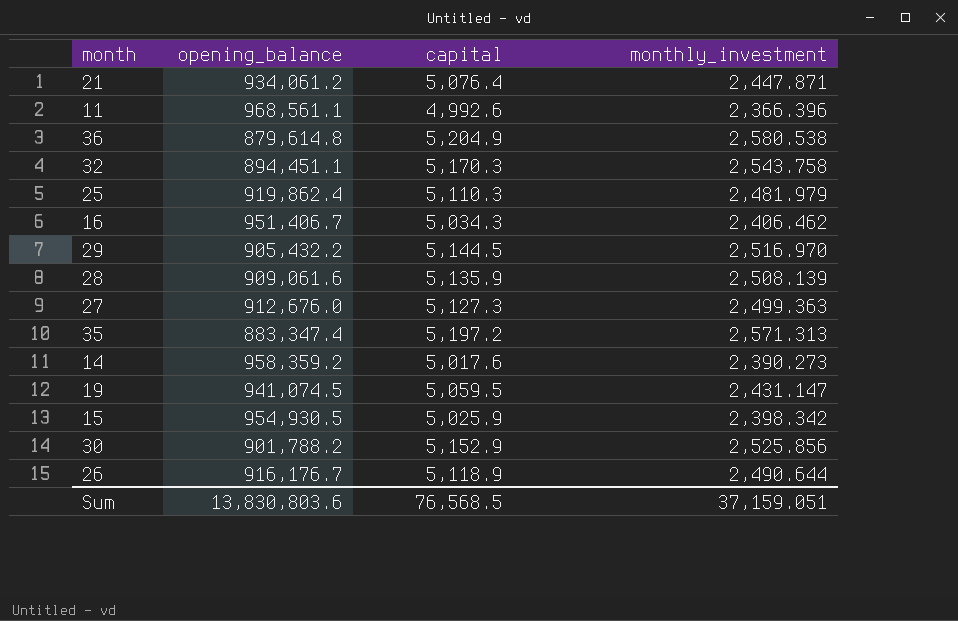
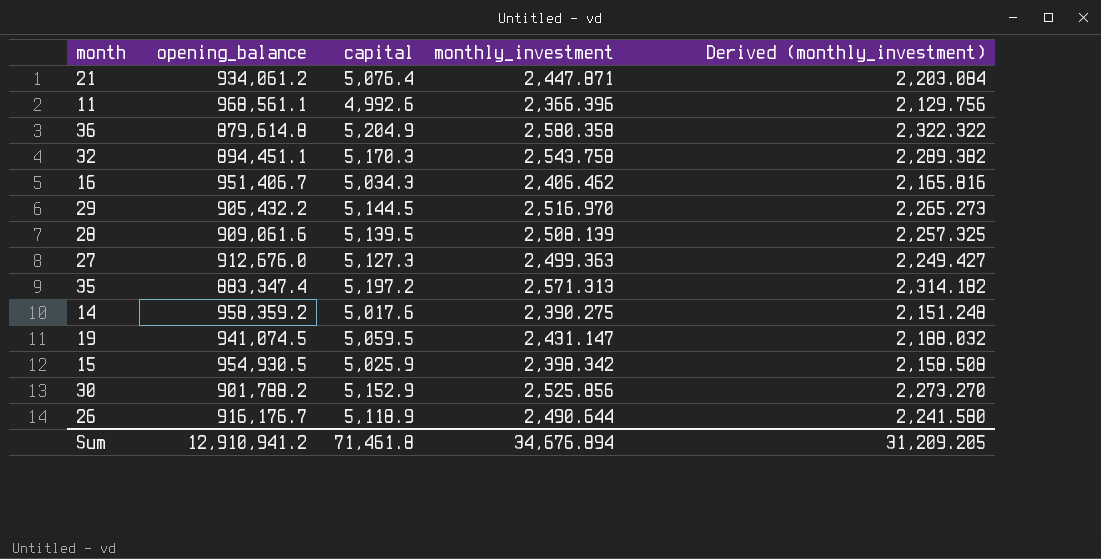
column Derived (monthly_investment) | formula: none -> [monthly_investment] * 0.9
row 25: 919,862.4 | 5,110.3 | 2,481.979 -> none
36 | monthly_investment: 2,580.538 -> 2,580.358
28 | capital: 5,135.9 -> 5,139.5
14 | monthly_investment: 2,390.273 -> 2,390.275
Sum | opening_balance: 13,830,803.6 -> 12,910,941.2
Sum | capital: 76,568.5 -> 71,461.8
Sum | monthly_investment: 37,159.051 -> 34,676.894

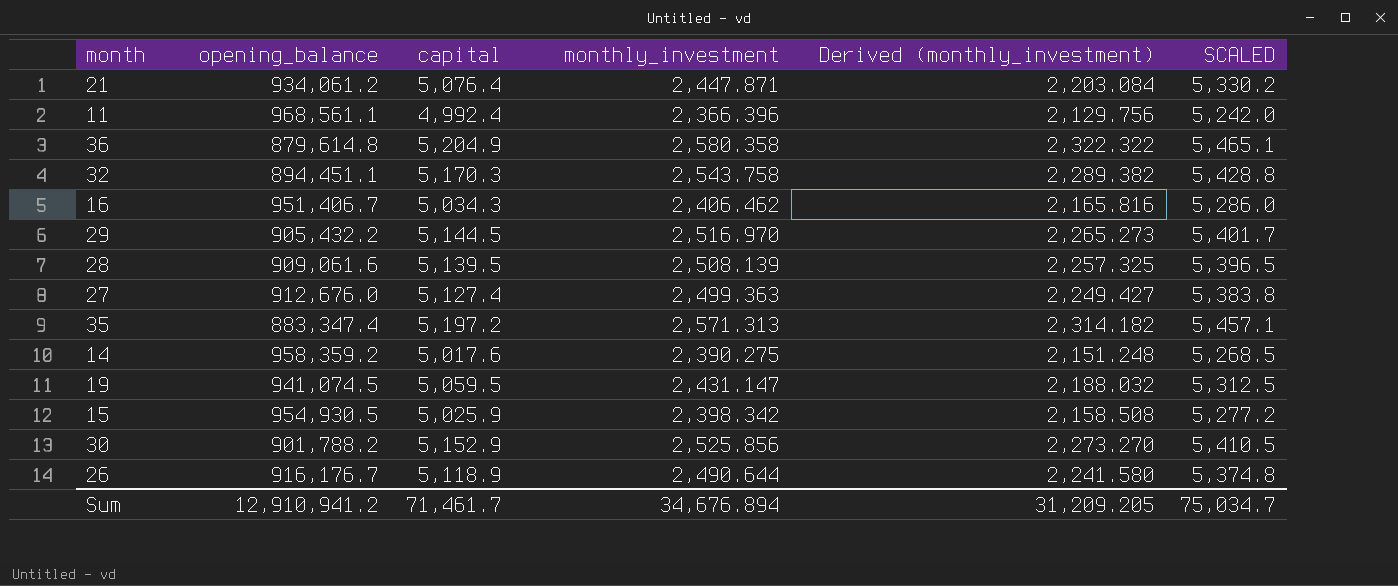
column SCALED | formula: none -> [capital] * 1.05
11 | capital: 4,992.6 -> 4,992.4
27 | capital: 5,127.3 -> 5,127.4
Sum | capital: 71,461.8 -> 71,461.7

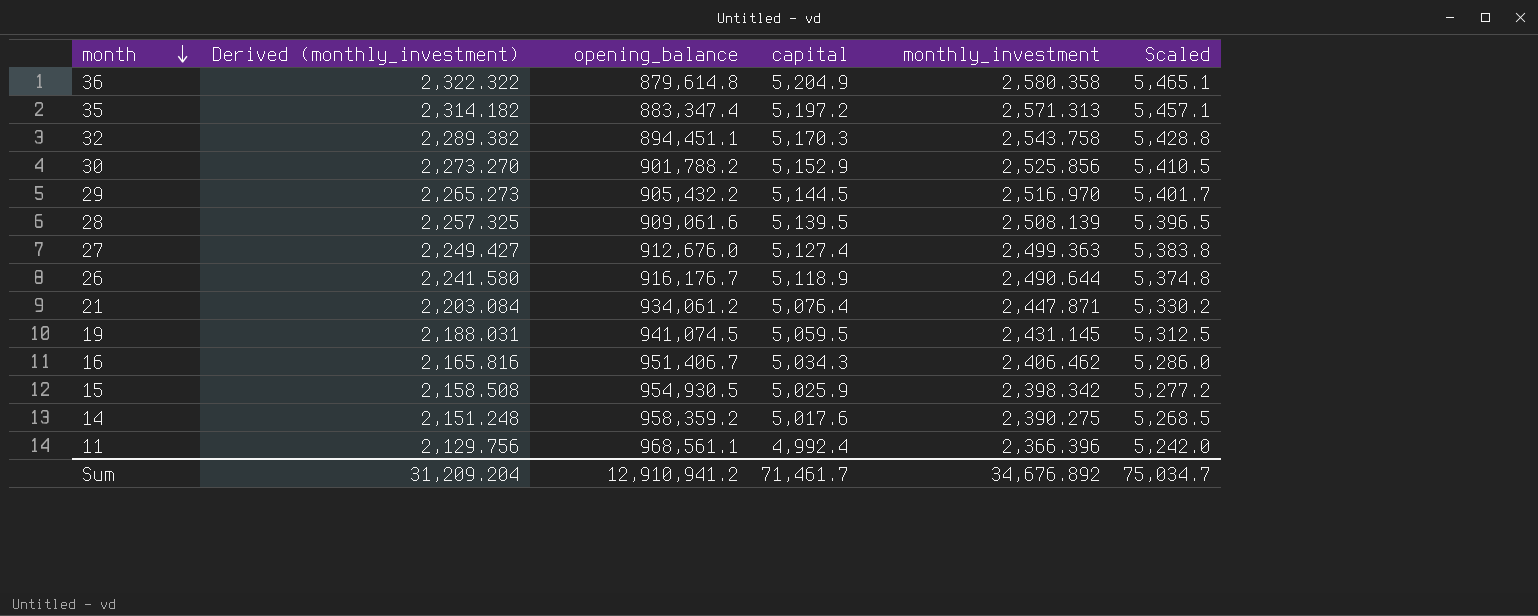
row order: none -> month descending
column Derived (monthly_investment) | position: 5 -> 2
column name: SCALED -> Scaled
19 | Derived (monthly_investment): 2,188.032 -> 2,188.031
19 | monthly_investment: 2,431.147 -> 2,431.145
Sum | Derived (monthly_investment): 31,209.205 -> 31,209.204
Sum | monthly_investment: 34,676.894 -> 34,676.892

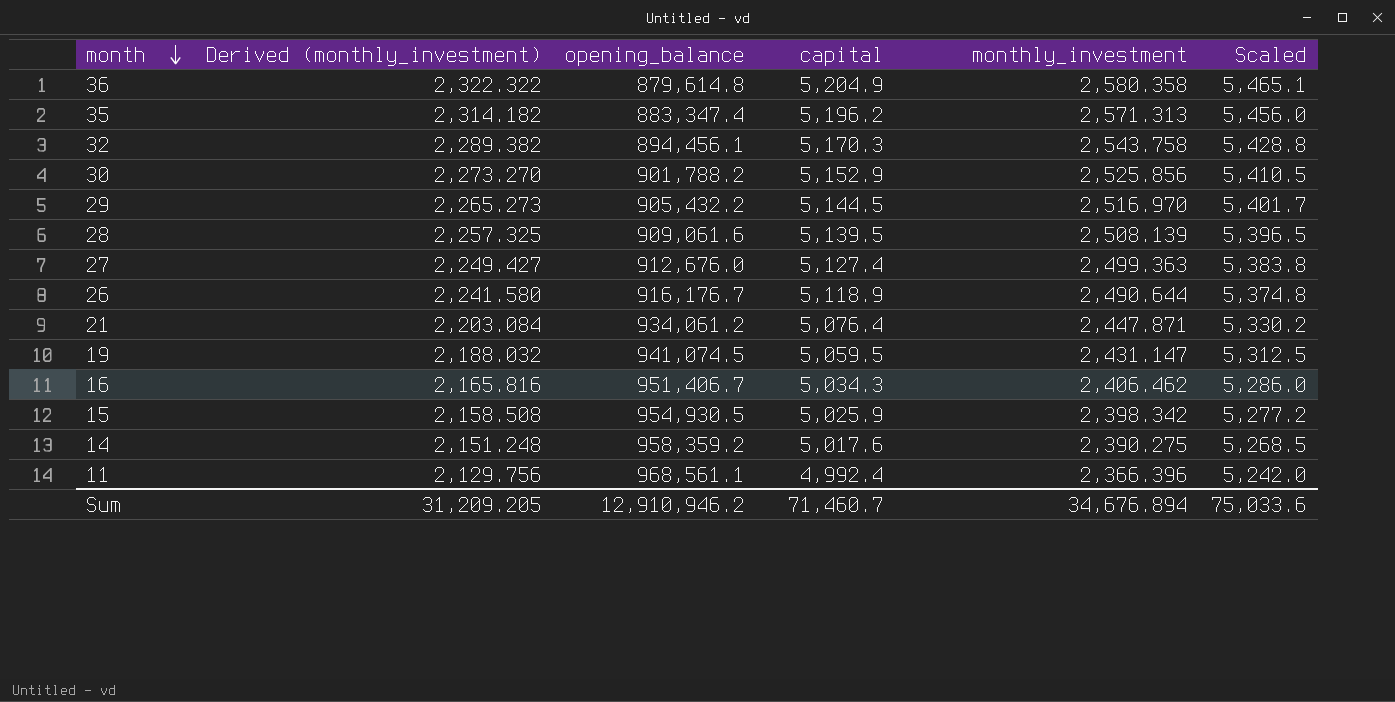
35 | capital: 5,197.2 -> 5,196.2
35 | Scaled: 5,457.1 -> 5,456.0
32 | opening_balance: 894,451.1 -> 894,456.1
19 | Derived (monthly_investment): 2,188.031 -> 2,188.032
19 | monthly_investment: 2,431.145 -> 2,431.147
Sum | Derived (monthly_investment): 31,209.204 -> 31,209.205
Sum | opening_balance: 12,910,941.2 -> 12,910,946.2
Sum | capital: 71,461.7 -> 71,460.7
Sum | monthly_investment: 34,676.892 -> 34,676.894
Sum | Scaled: 75,034.7 -> 75,033.6

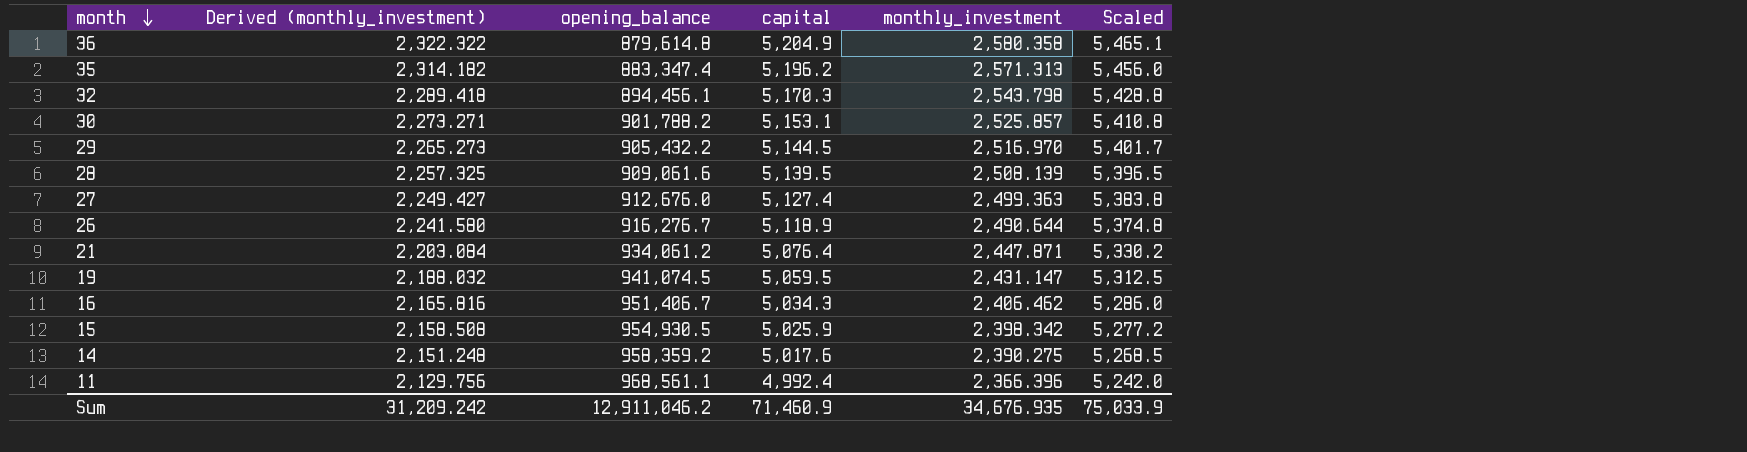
32 | Derived (monthly_investment): 2,289.382 -> 2,289.418
32 | monthly_investment: 2,543.758 -> 2,543.798
30 | Derived (monthly_investment): 2,273.270 -> 2,273.271
30 | capital: 5,152.9 -> 5,153.1
30 | monthly_investment: 2,525.856 -> 2,525.857
30 | Scaled: 5,410.5 -> 5,410.8
26 | opening_balance: 916,176.7 -> 916,276.7
Sum | Derived (monthly_investment): 31,209.205 -> 31,209.242
Sum | opening_balance: 12,910,946.2 -> 12,911,046.2
Sum | capital: 71,460.7 -> 71,460.9
Sum | monthly_investment: 34,676.894 -> 34,676.935
Sum | Scaled: 75,033.6 -> 75,033.9

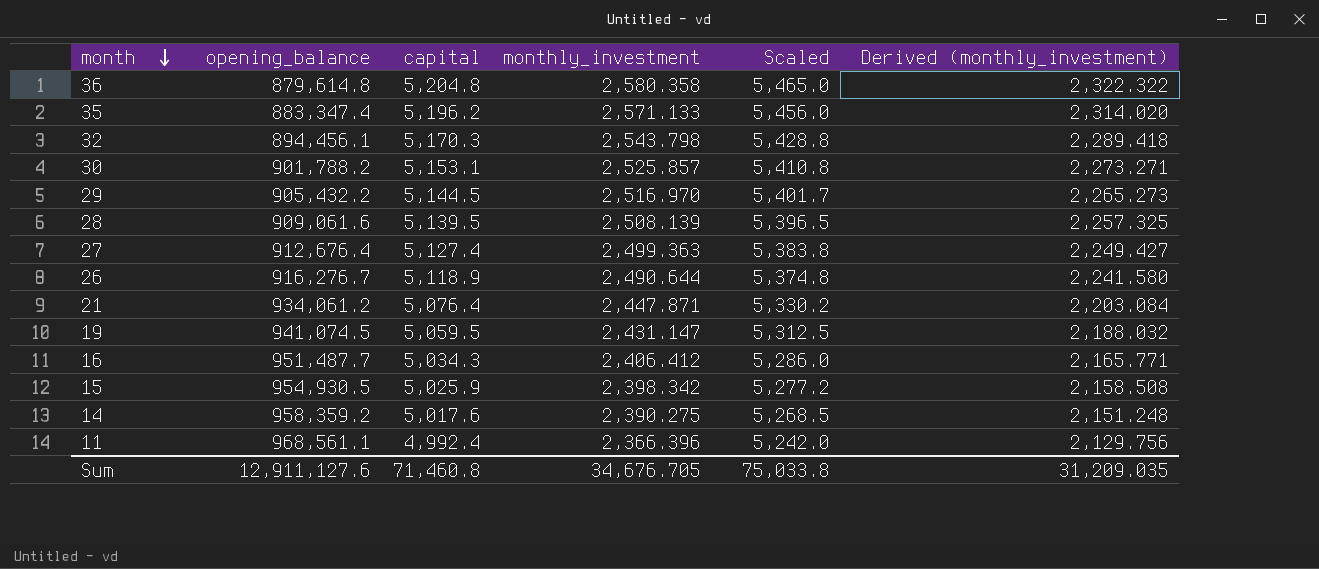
column Derived (monthly_investment) | position: 2 -> 6
36 | capital: 5,204.9 -> 5,204.8
36 | Scaled: 5,465.1 -> 5,465.0
35 | monthly_investment: 2,571.313 -> 2,571.133
35 | Derived (monthly_investment): 2,314.182 -> 2,314.020
27 | opening_balance: 912,676.0 -> 912,676.4
16 | opening_balance: 951,406.7 -> 951,487.7
16 | monthly_investment: 2,406.462 -> 2,406.412
16 | Derived (monthly_investment): 2,165.816 -> 2,165.771
Sum | opening_balance: 12,911,046.2 -> 12,911,127.6
Sum | capital: 71,460.9 -> 71,460.8
Sum | monthly_investment: 34,676.935 -> 34,676.705
Sum | Scaled: 75,033.9 -> 75,033.8
Sum | Derived (monthly_investment): 31,209.242 -> 31,209.035

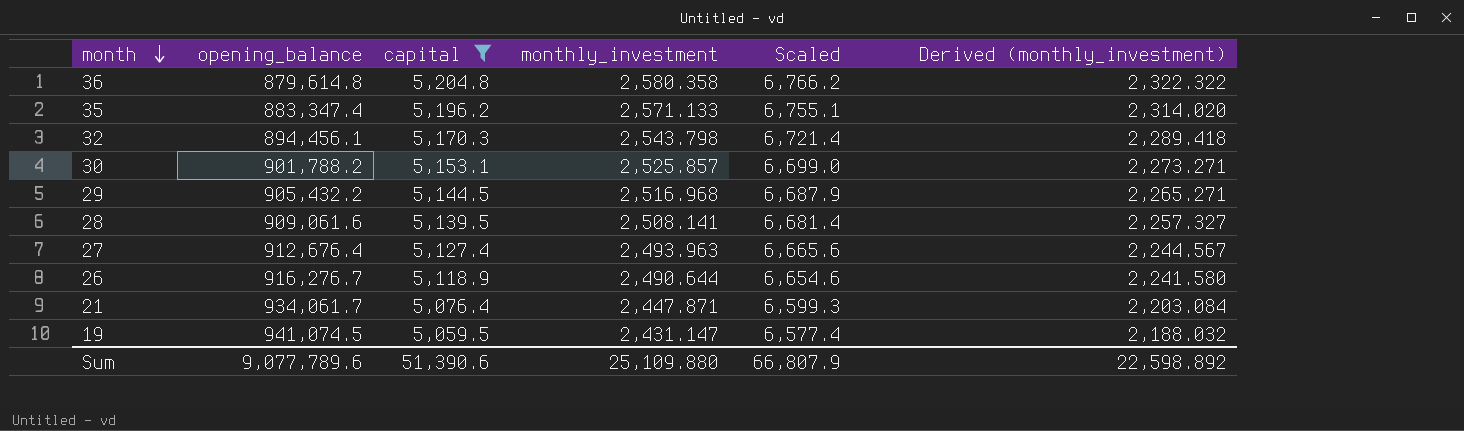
filter: none -> capital >= 5,059.5
column Scaled | formula: [capital] * 1.05 -> [capital] * 1.3
29 | monthly_investment: 2,516.970 -> 2,516.968
29 | Derived (monthly_investment): 2,265.273 -> 2,265.271
28 | monthly_investment: 2,508.139 -> 2,508.141
28 | Derived (monthly_investment): 2,257.325 -> 2,257.327
27 | monthly_investment: 2,499.363 -> 2,493.963
27 | Derived (monthly_investment): 2,249.427 -> 2,244.567
21 | opening_balance: 934,061.2 -> 934,061.7
Sum | opening_balance: 12,911,127.6 -> 9,077,789.6
Sum | capital: 71,460.8 -> 51,390.6
Sum | monthly_investment: 34,676.705 -> 25,109.880
Sum | Scaled: 75,033.8 -> 66,807.9
Sum | Derived (monthly_investment): 31,209.035 -> 22,598.892

